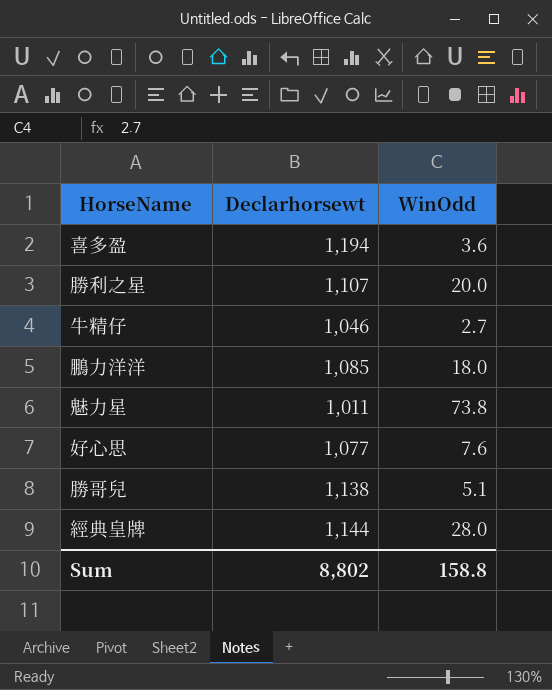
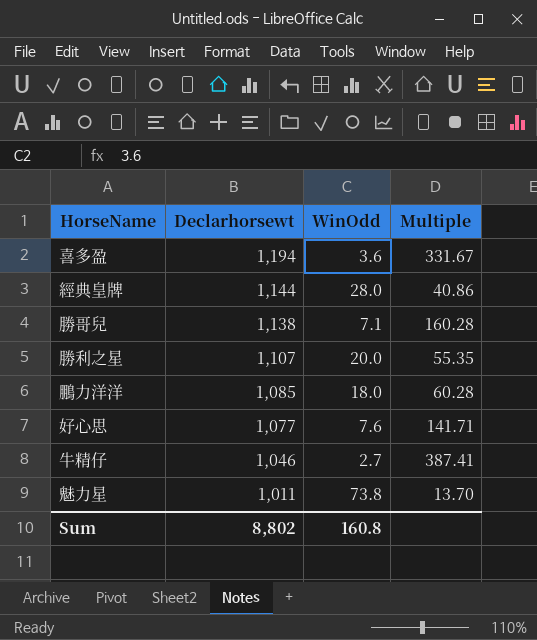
row order: none -> Declarhorsewt descending
column Multiple | formula: none -> [Declarhorsewt] / [WinOdd]
勝哥兒 | WinOdd: 5.1 -> 7.1
Sum | WinOdd: 158.8 -> 160.8

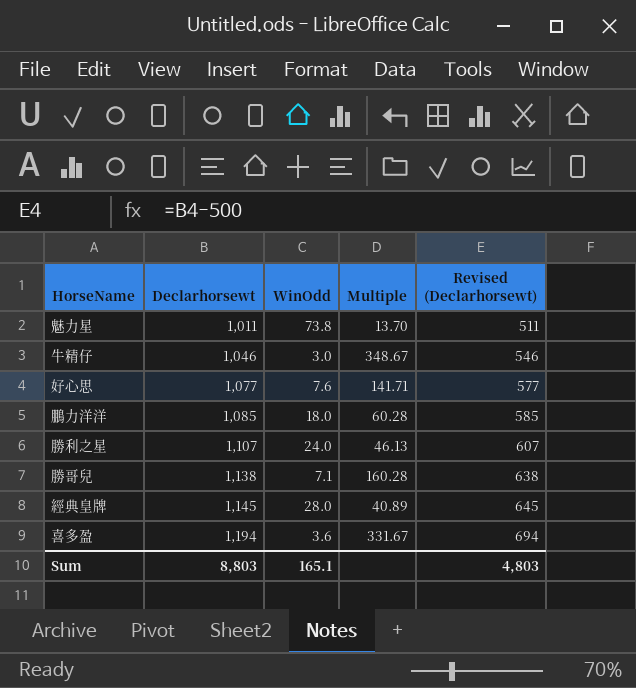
row order: Declarhorsewt descending -> Declarhorsewt ascending
column Revised (Declarhorsewt) | formula: none -> [Declarhorsewt] - 500
牛精仔 | WinOdd: 2.7 -> 3.0
牛精仔 | Multiple: 387.41 -> 348.67
勝利之星 | WinOdd: 20.0 -> 24.0
勝利之星 | Multiple: 55.35 -> 46.13
經典皇牌 | Declarhorsewt: 1,144 -> 1,145
經典皇牌 | Multiple: 40.86 -> 40.89
Sum | Declarhorsewt: 8,802 -> 8,803
Sum | WinOdd: 160.8 -> 165.1

